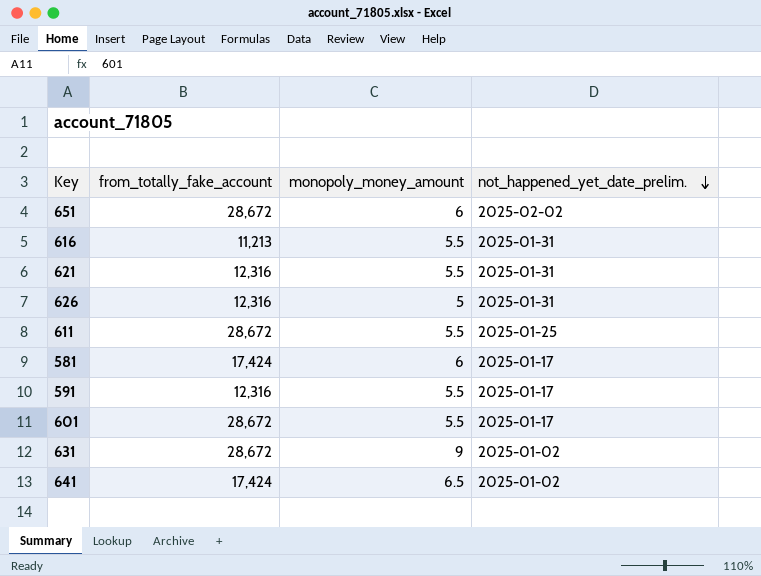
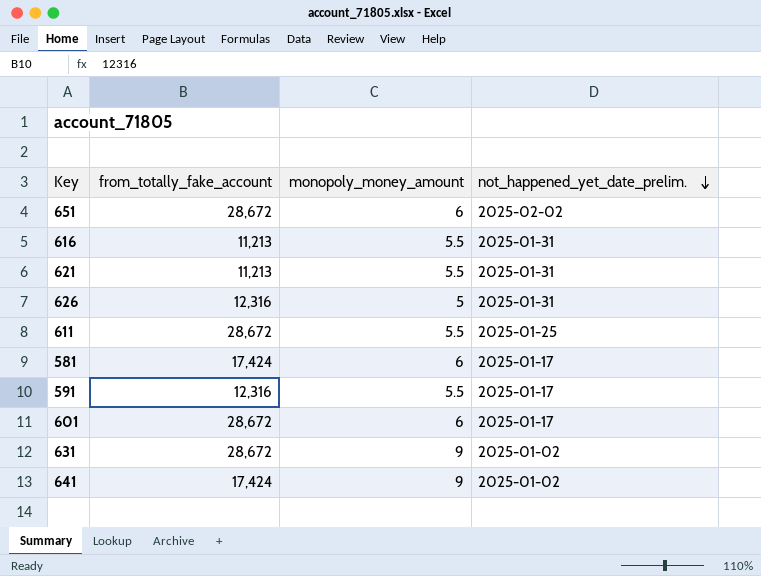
621 | from_totally_fake_account: 12,316 -> 11,213
601 | monopoly_money_amount: 5.5 -> 6
641 | monopoly_money_amount: 6.5 -> 9

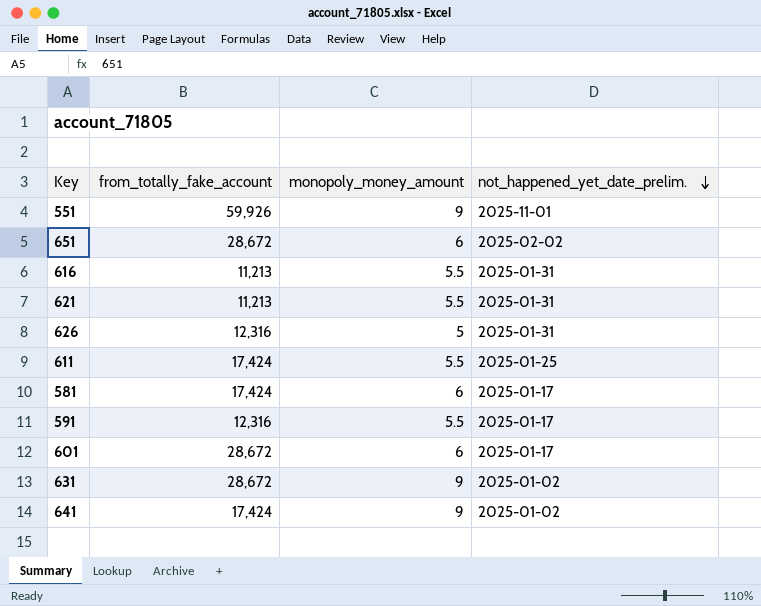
row 551: none -> 59,926 | 9 | 2025-11-01
611 | from_totally_fake_account: 28,672 -> 17,424

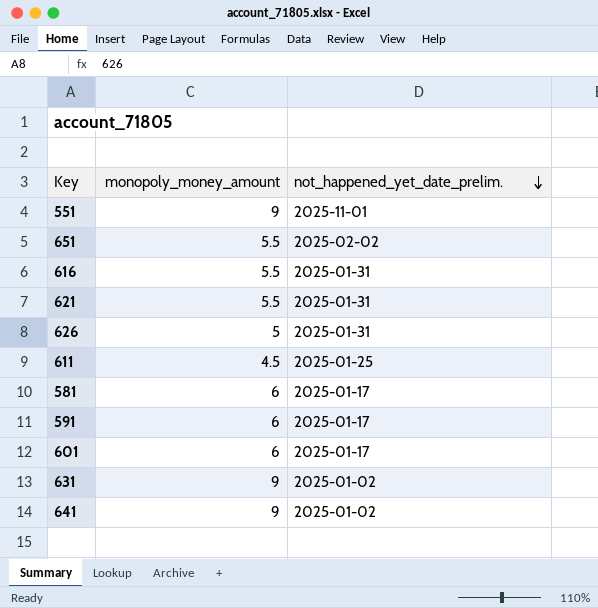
column from_totally_fake_account | position: 2 -> none
651 | monopoly_money_amount: 6 -> 5.5
611 | monopoly_money_amount: 5.5 -> 4.5
591 | monopoly_money_amount: 5.5 -> 6

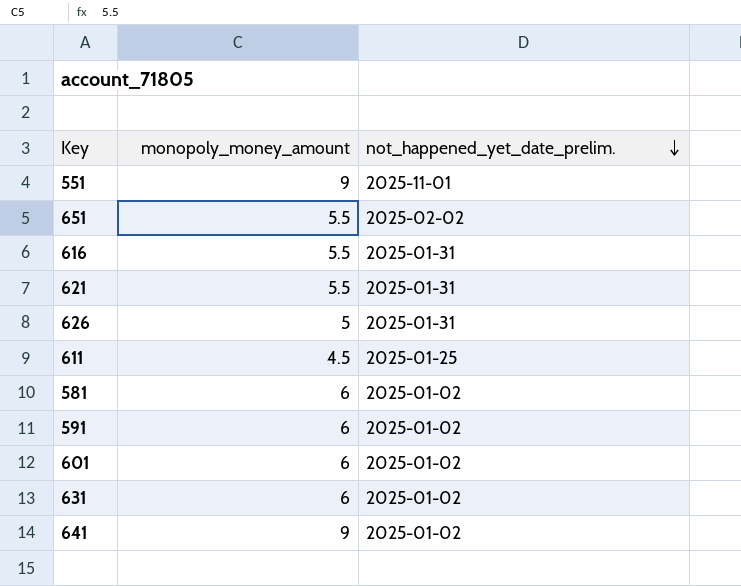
581 | not_happened_yet_date_prelim.: 2025-01-17 -> 2025-01-02
591 | not_happened_yet_date_prelim.: 2025-01-17 -> 2025-01-02
601 | not_happened_yet_date_prelim.: 2025-01-17 -> 2025-01-02
631 | monopoly_money_amount: 9 -> 6

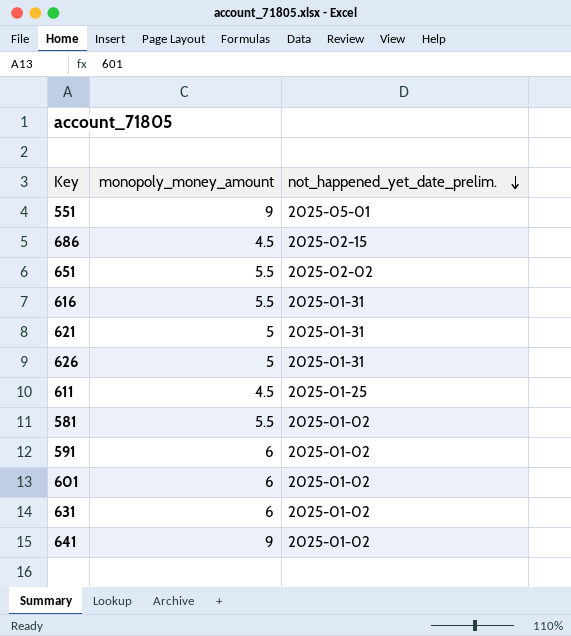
551 | not_happened_yet_date_prelim.: 2025-11-01 -> 2025-05-01
row 686: none -> 4.5 | 2025-02-15
621 | monopoly_money_amount: 5.5 -> 5
581 | monopoly_money_amount: 6 -> 5.5

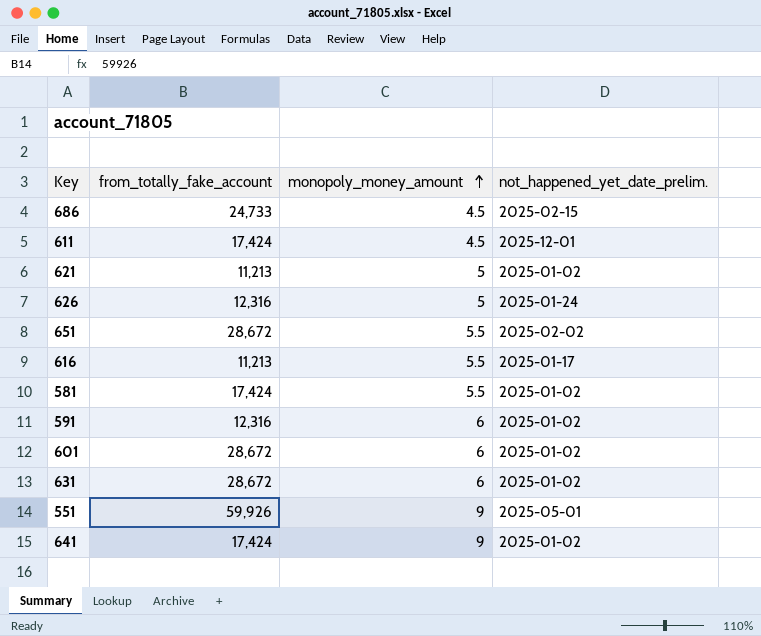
row order: not_happened_yet_date_prelim. descending -> monopoly_money_amount ascending
column from_totally_fake_account | position: none -> 2
611 | not_happened_yet_date_prelim.: 2025-01-25 -> 2025-12-01
621 | not_happened_yet_date_prelim.: 2025-01-31 -> 2025-01-02
626 | not_happened_yet_date_prelim.: 2025-01-31 -> 2025-01-24
616 | not_happened_yet_date_prelim.: 2025-01-31 -> 2025-01-17

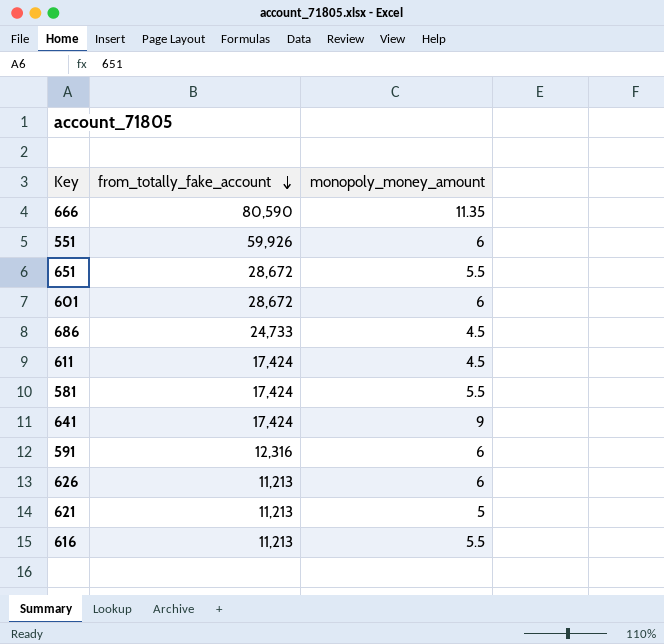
row order: monopoly_money_amount ascending -> from_totally_fake_account descending
column not_happened_yet_date_prelim. | position: 4 -> none
row 631: 28,672 | 6 | 2025-01-02 -> none
row 666: none -> 80,590 | 11.35
551 | monopoly_money_amount: 9 -> 6
626 | from_totally_fake_account: 12,316 -> 11,213
626 | monopoly_money_amount: 5 -> 6

